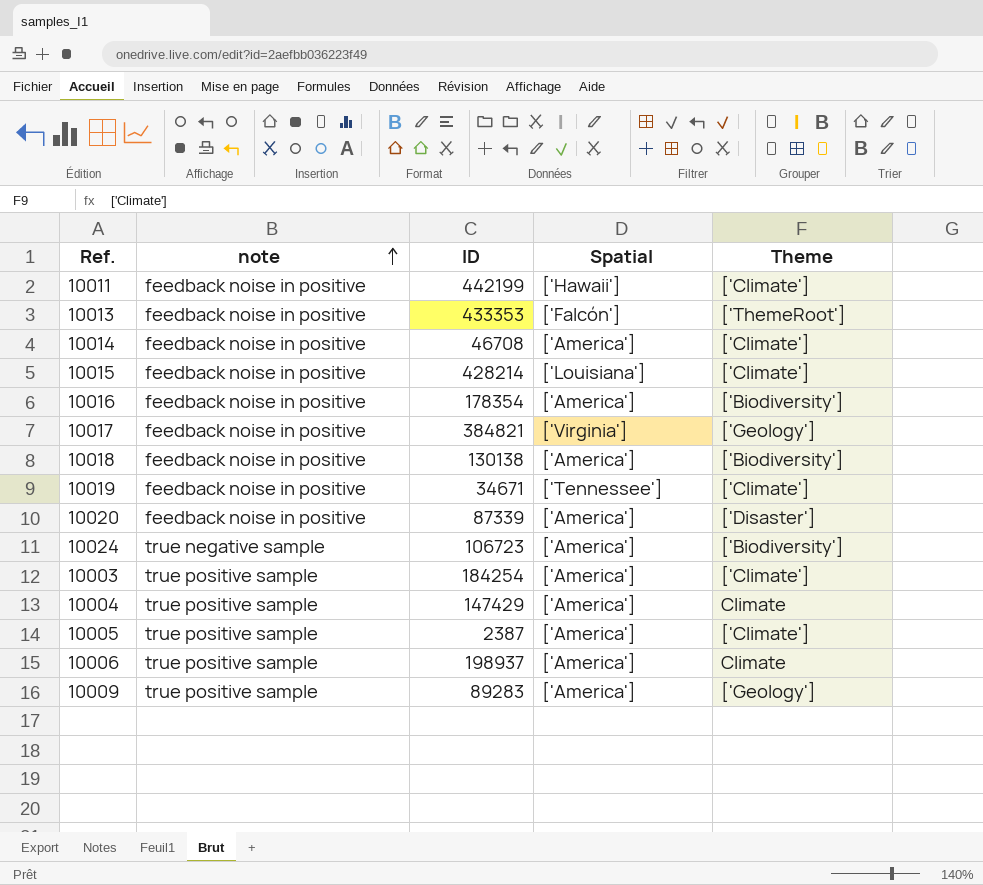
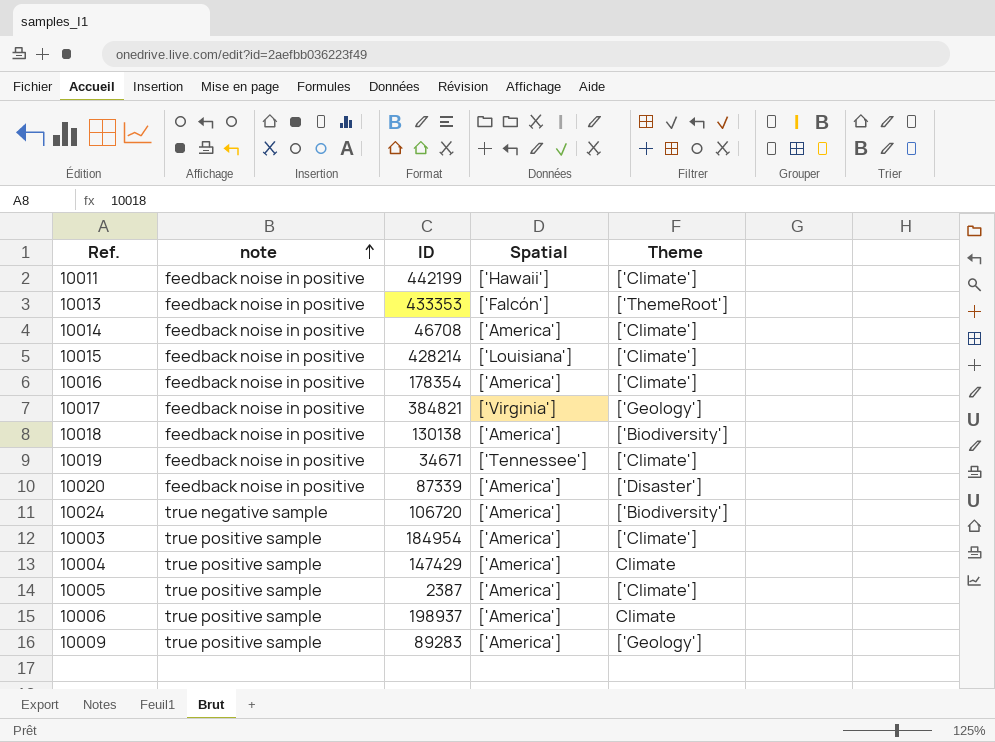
10016 | Theme: ['Biodiversity'] -> ['Climate']
10024 | ID: 106723 -> 106720
10003 | ID: 184254 -> 184954

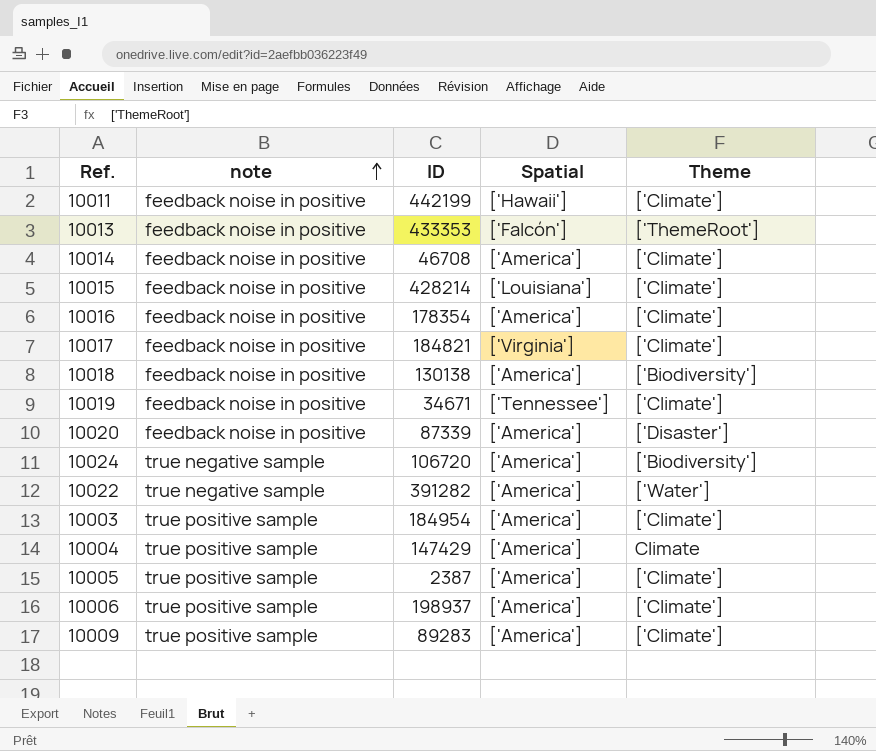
10017 | ID: 384821 -> 184821
10017 | Theme: ['Geology'] -> ['Climate']
row 10022: none -> true negative sample | 391282 | ['America'] | ['Water']
10006 | Theme: Climate -> ['Climate']
10009 | Theme: ['Geology'] -> ['Climate']

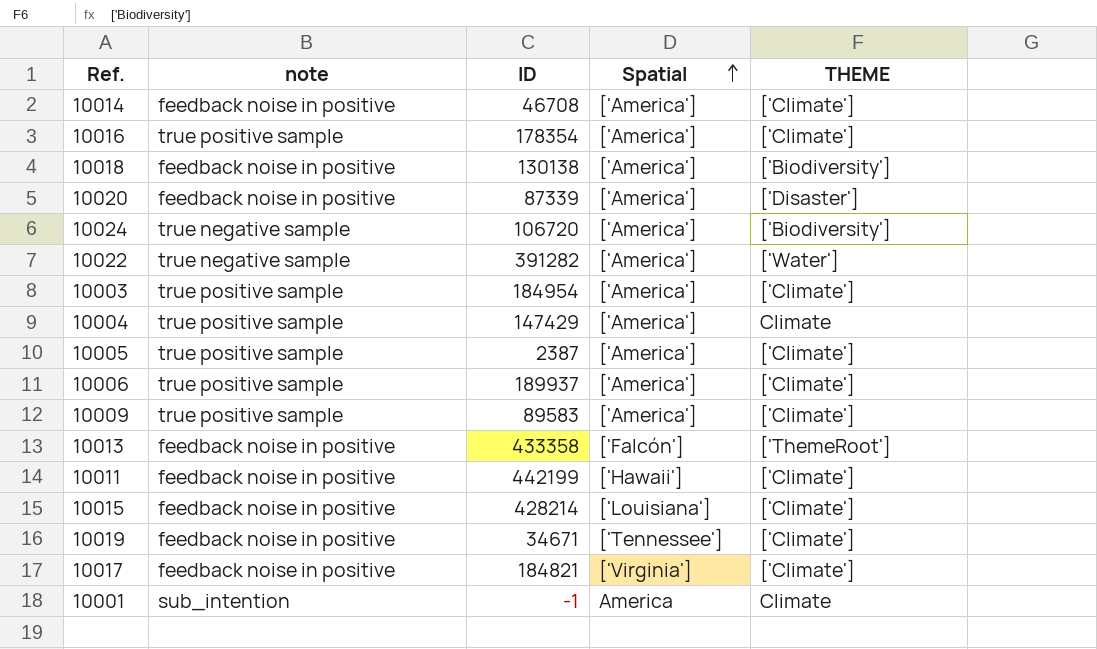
row order: note ascending -> Spatial ascending
column name: Theme -> THEME
10016 | note: feedback noise in positive -> true positive sample
10006 | ID: 198937 -> 189937
10009 | ID: 89283 -> 89583
10013 | ID: 433353 -> 433358
row 10001: none -> sub_intention | -1 | America | Climate

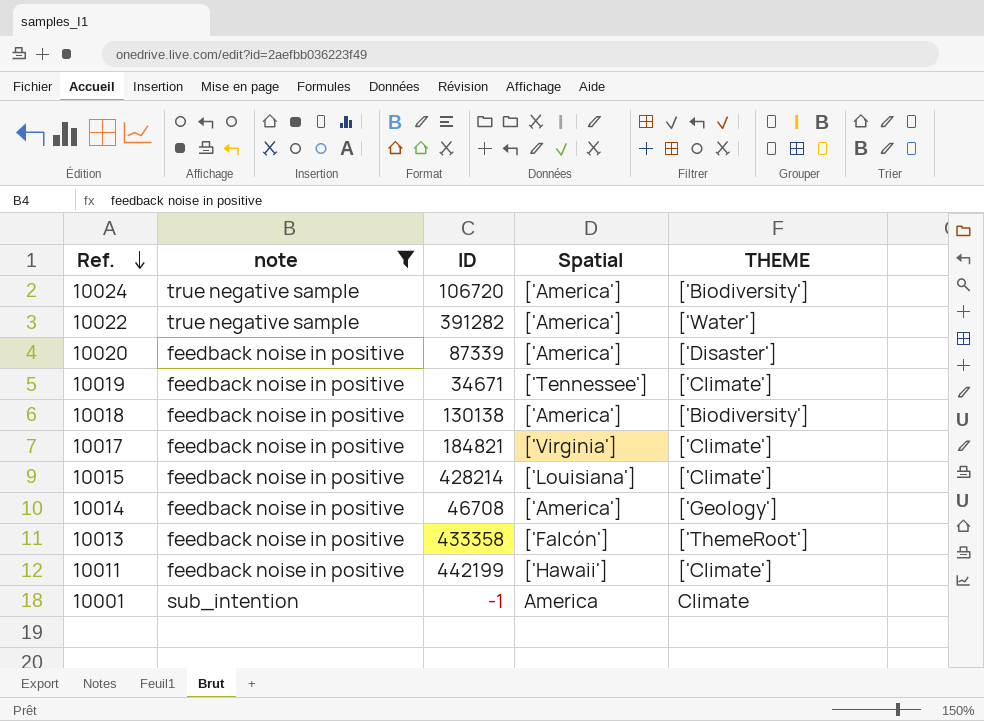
filter: none -> note != true positive sample
row order: Spatial ascending -> Ref. descending
10014 | THEME: ['Climate'] -> ['Geology']

